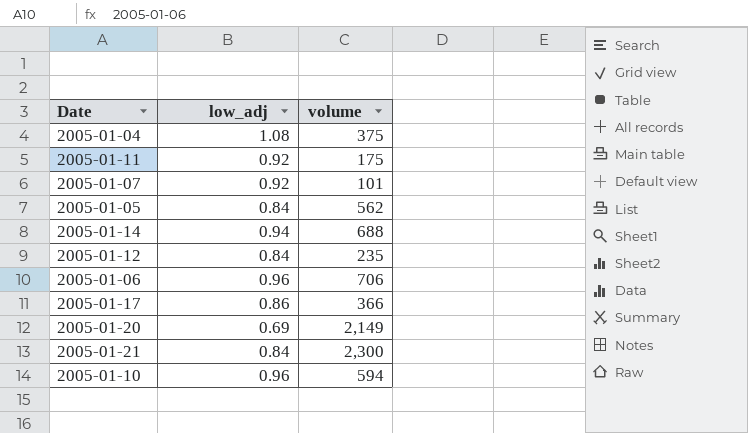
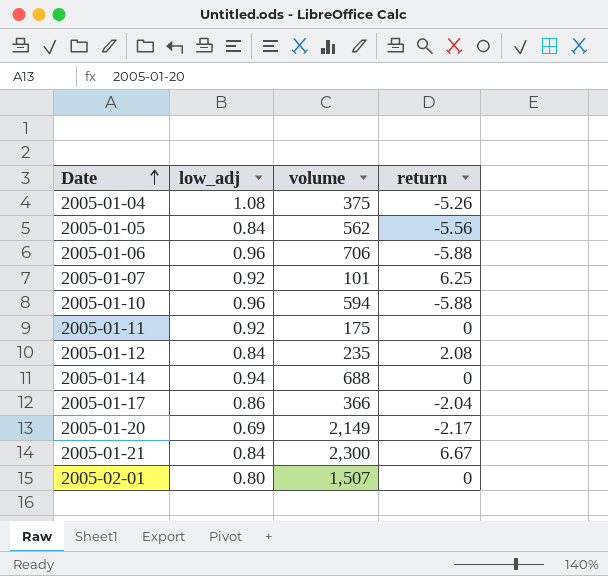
row order: none -> Date ascending
column return | position: none -> 4
row 2005-02-01: none -> 0.80 | 1,507 | 0

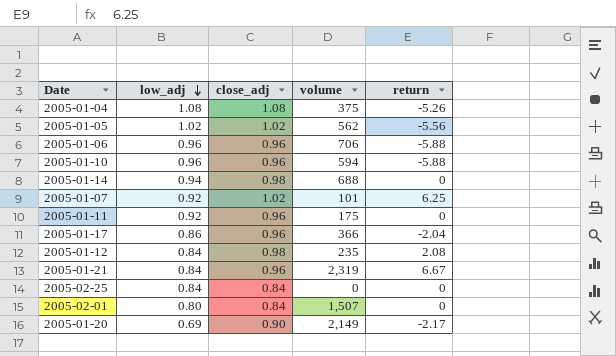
row order: Date ascending -> low_adj descending
column close_adj | position: none -> 3
2005-01-05 | low_adj: 0.84 -> 1.02
2005-01-21 | volume: 2,300 -> 2,319
row 2005-02-25: none -> 0.84 | 0.84 | 0 | 0

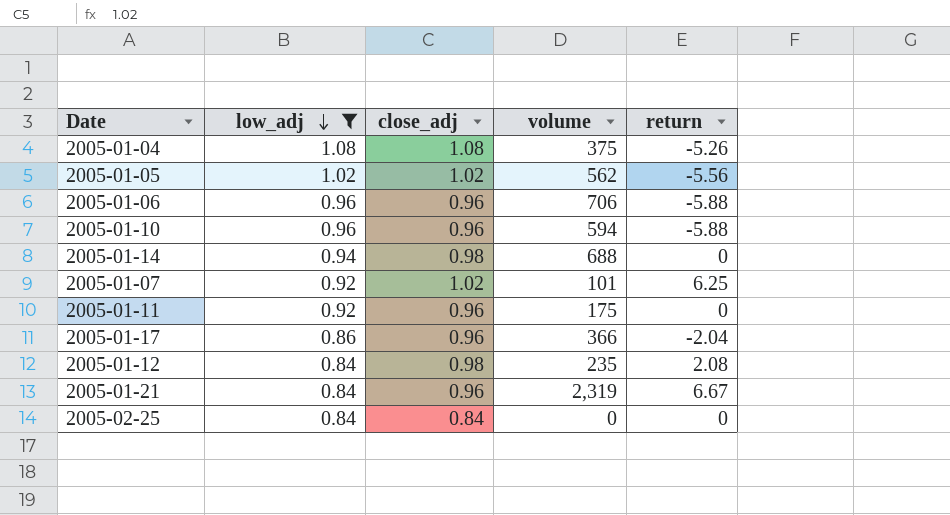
filter: none -> low_adj >= 0.84

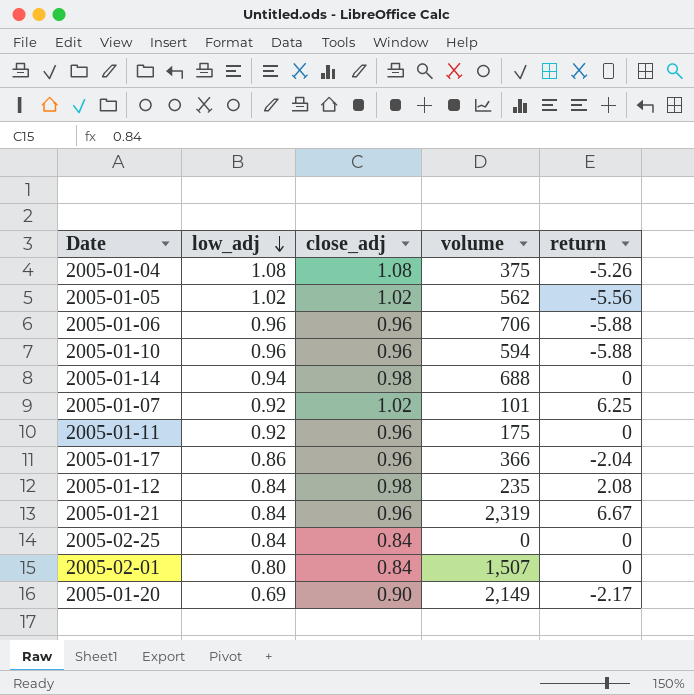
filter: low_adj >= 0.84 -> none

